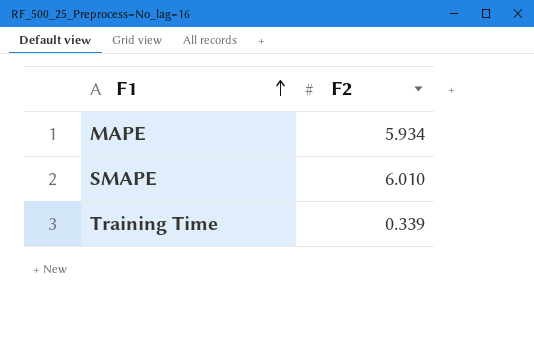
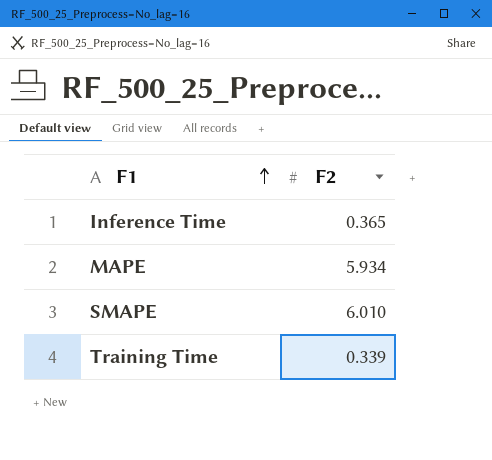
row Inference Time: none -> 0.365

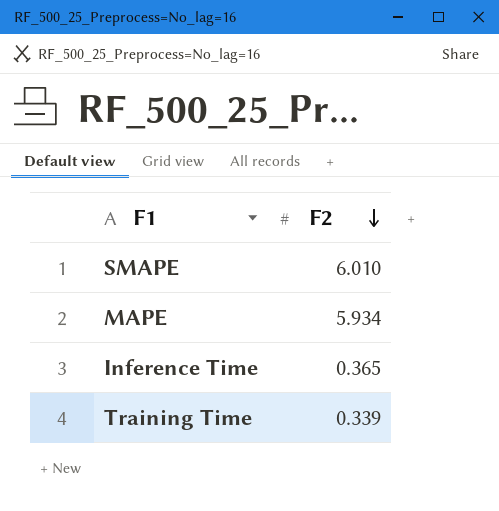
row order: F1 ascending -> F2 descending

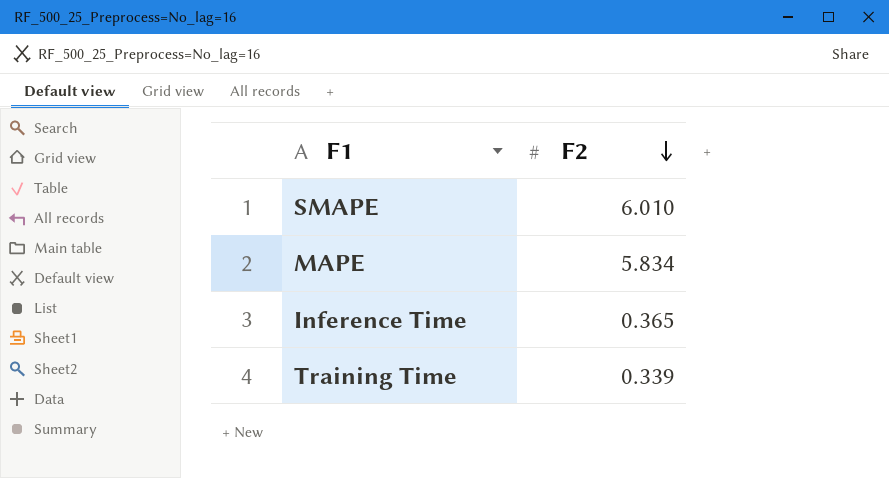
MAPE | F2: 5.934 -> 5.834

